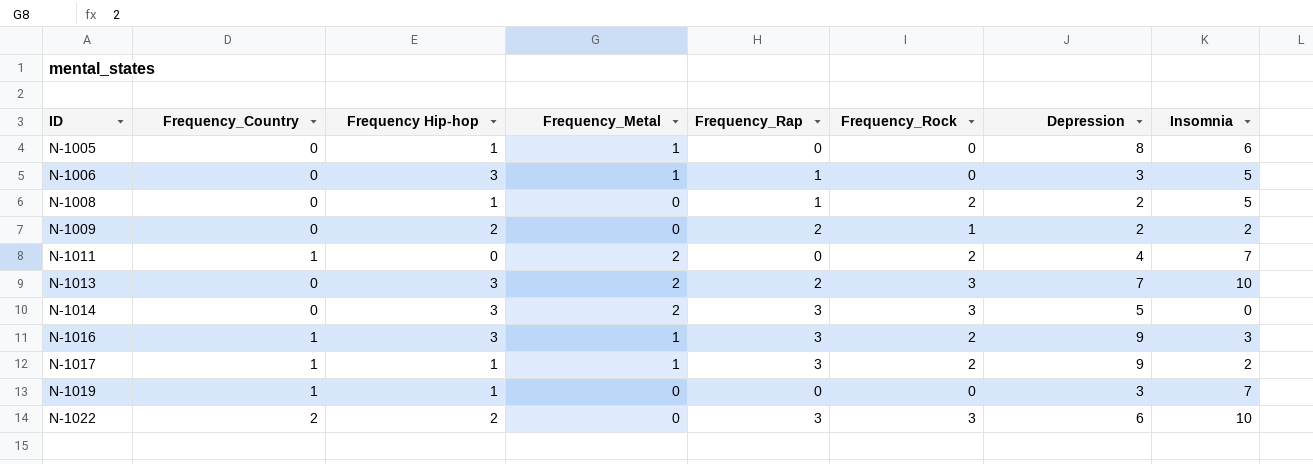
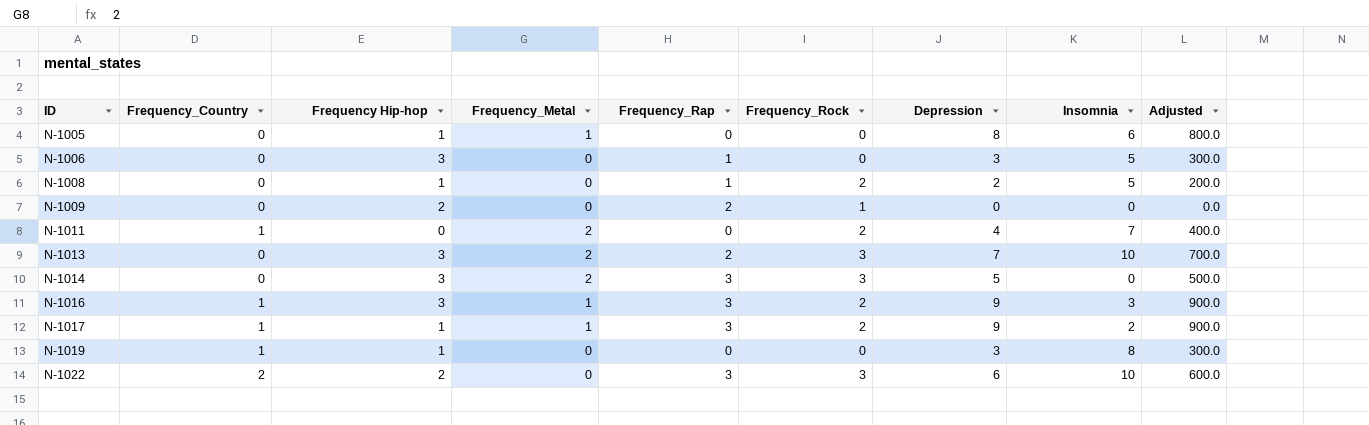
column Adjusted | formula: none -> [Depression] * 100
N-1006 | Frequency_Metal: 1 -> 0
N-1009 | Depression: 2 -> 0
N-1009 | Insomnia: 2 -> 0
N-1019 | Insomnia: 7 -> 8

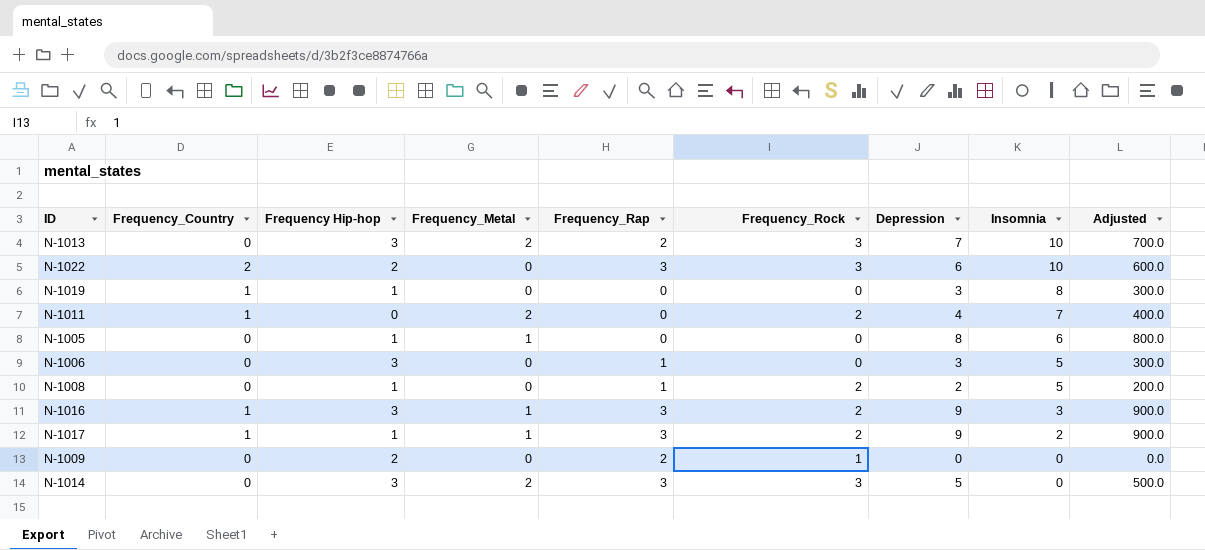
row order: ID ascending -> Insomnia descending

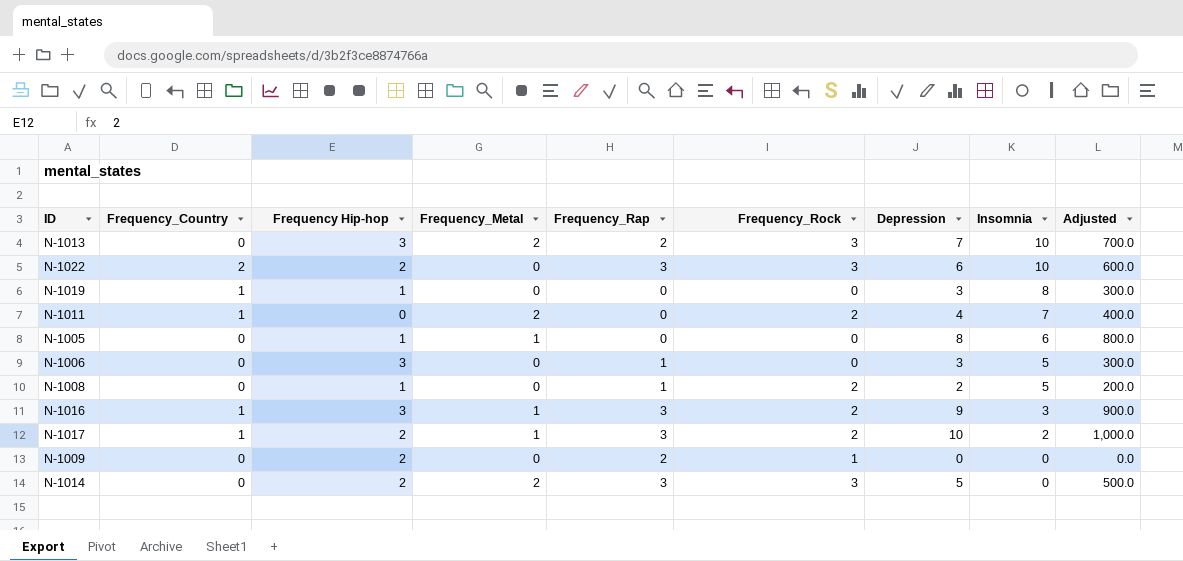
N-1017 | Frequency Hip-hop: 1 -> 2
N-1017 | Depression: 9 -> 10
N-1017 | Adjusted: 900.0 -> 1,000.0
N-1014 | Frequency Hip-hop: 3 -> 2

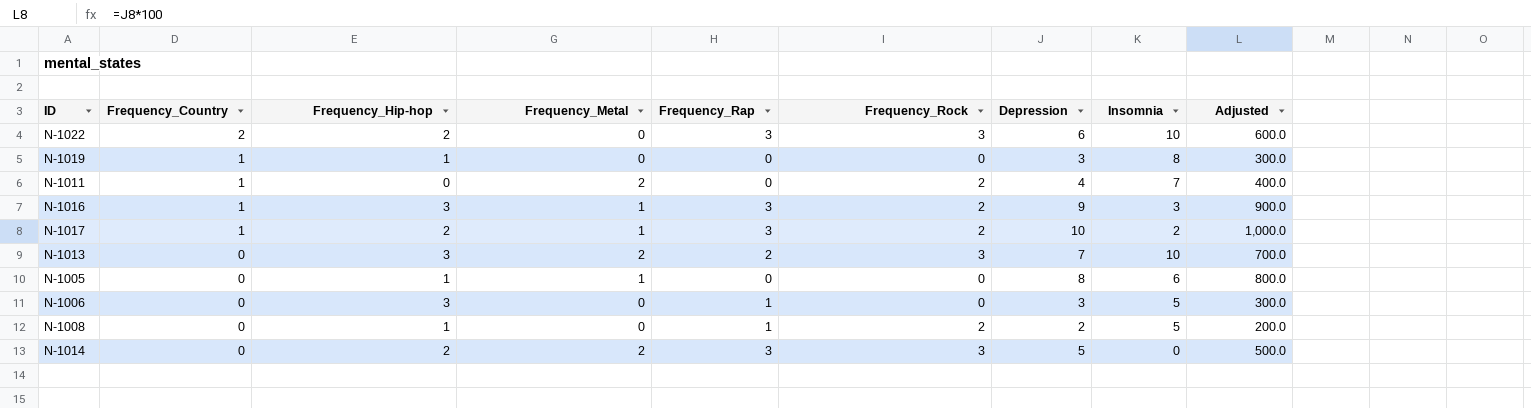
row order: Insomnia descending -> Frequency_Country descending
column name: Frequency Hip-hop -> Frequency_Hip-hop
row N-1009: 0 | 2 | 0 | 2 | 1 | 0 | 0 | 0.0 -> none

